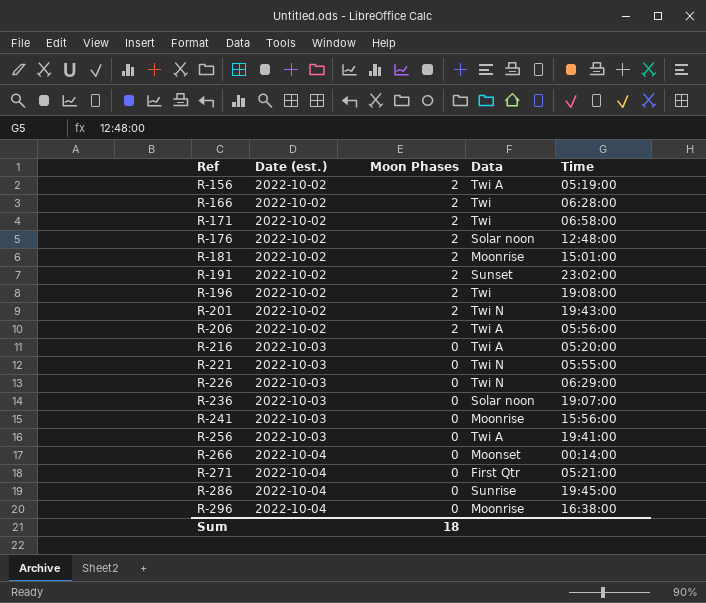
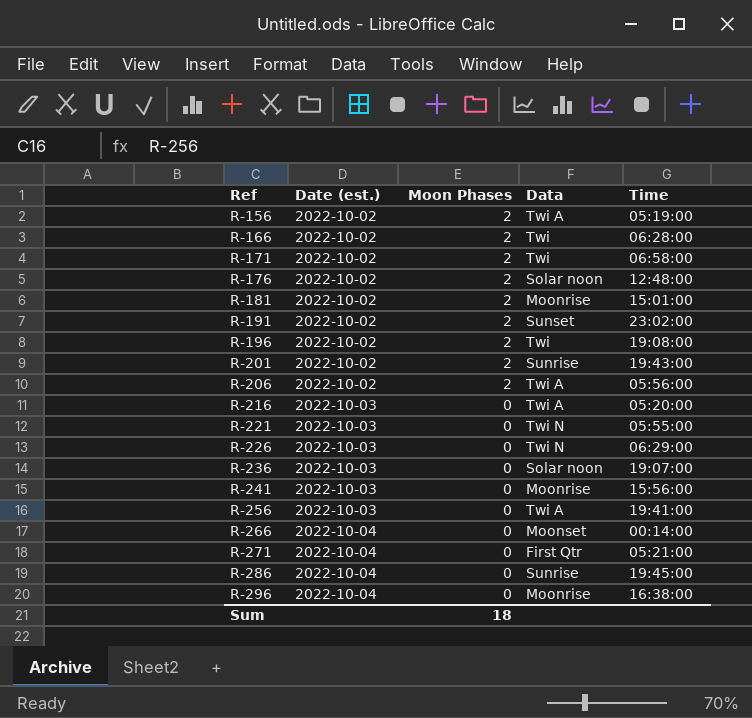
R-201 | Data: Twi N -> Sunrise

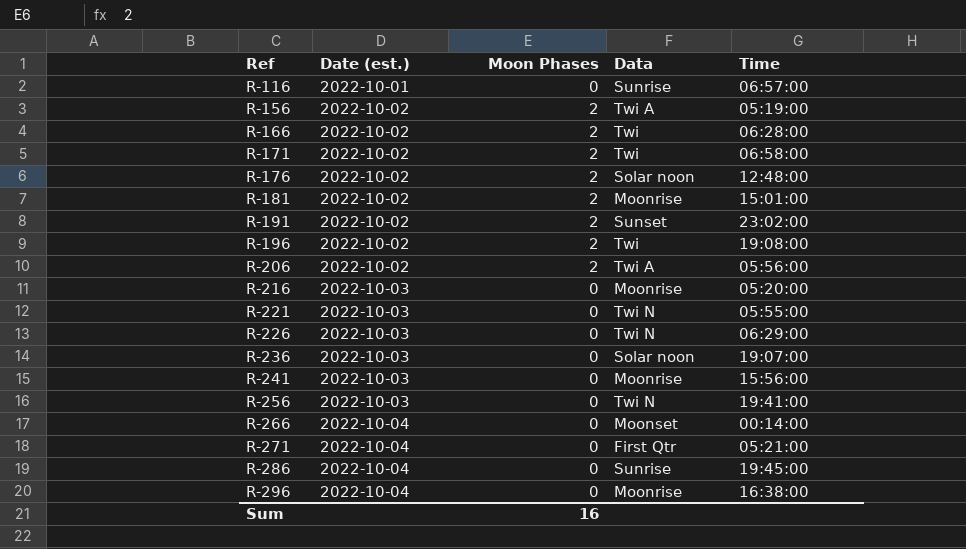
row R-201: 2022-10-02 | 2 | Sunrise | 19:43:00 -> none
row R-116: none -> 2022-10-01 | 0 | Sunrise | 06:57:00
R-216 | Data: Twi A -> Moonrise
R-256 | Data: Twi A -> Twi N
Sum | Moon Phases: 18 -> 16

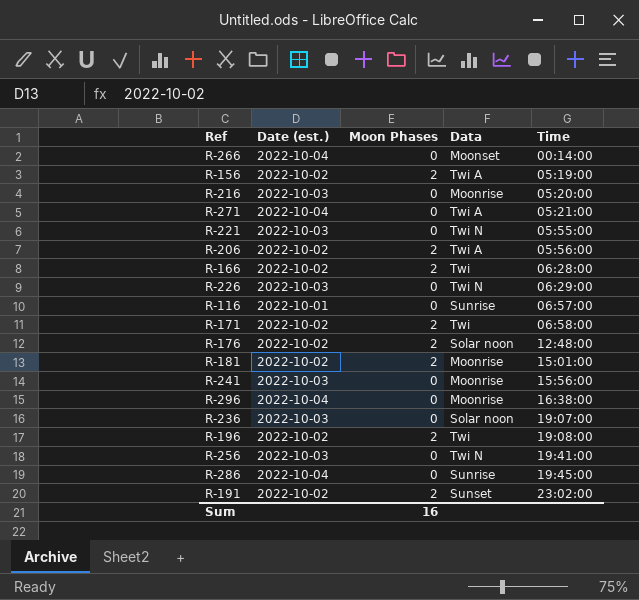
row order: Ref ascending -> Time ascending
R-271 | Data: First Qtr -> Twi A

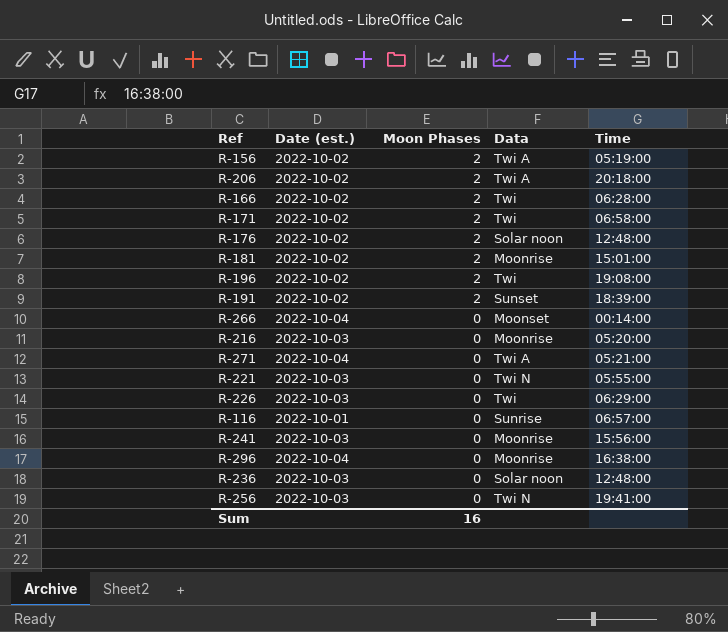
row order: Time ascending -> Moon Phases descending
row R-286: 2022-10-04 | 0 | Sunrise | 19:45:00 -> none
R-206 | Time: 05:56:00 -> 20:18:00
R-191 | Time: 23:02:00 -> 18:39:00
R-226 | Data: Twi N -> Twi
R-236 | Time: 19:07:00 -> 12:48:00

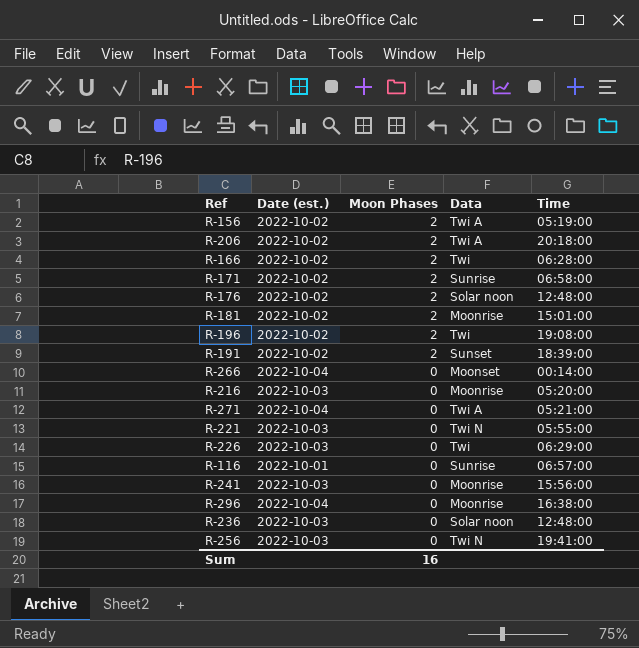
R-171 | Data: Twi -> Sunrise

